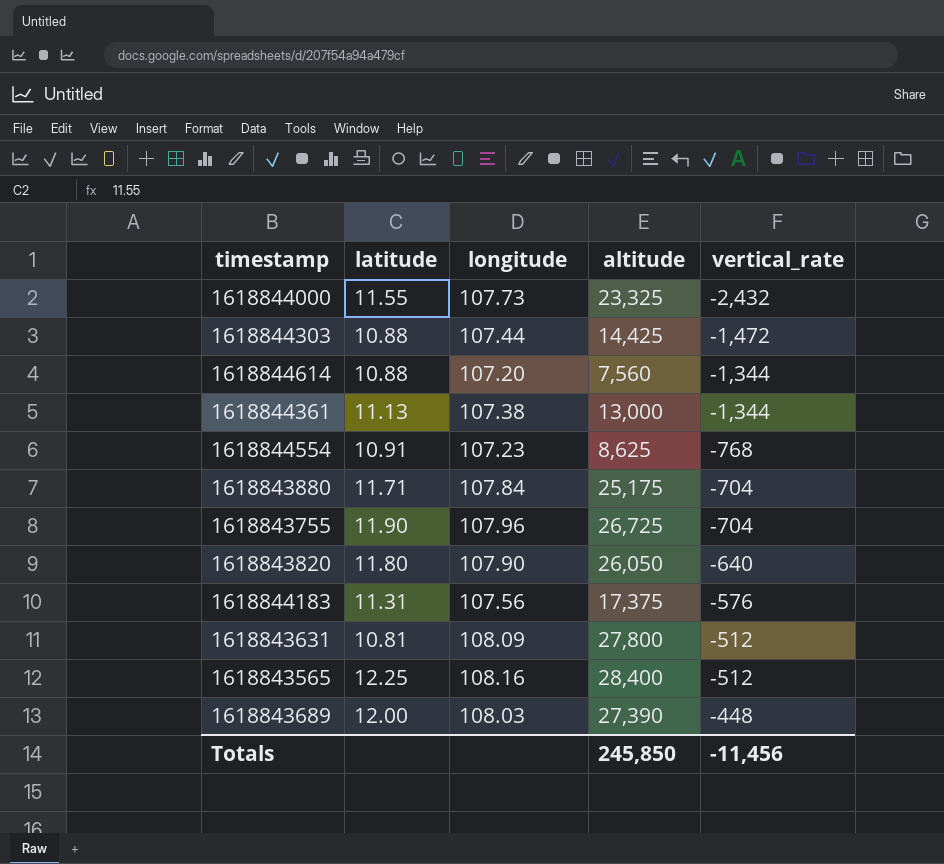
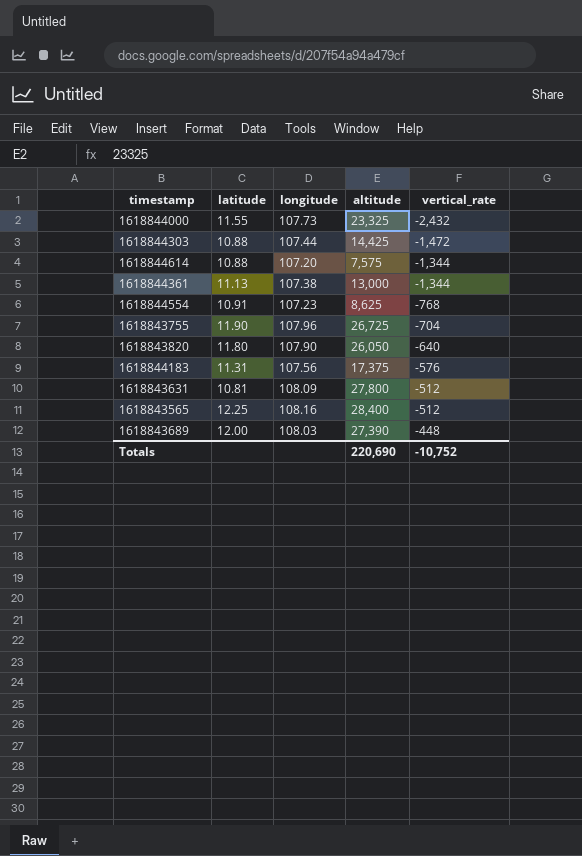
row 1618843880: 11.71 | 107.84 | 25,175 | -704 -> none
1618844614 | altitude: 7,560 -> 7,575
Totals | altitude: 245,850 -> 220,690
Totals | vertical_rate: -11,456 -> -10,752

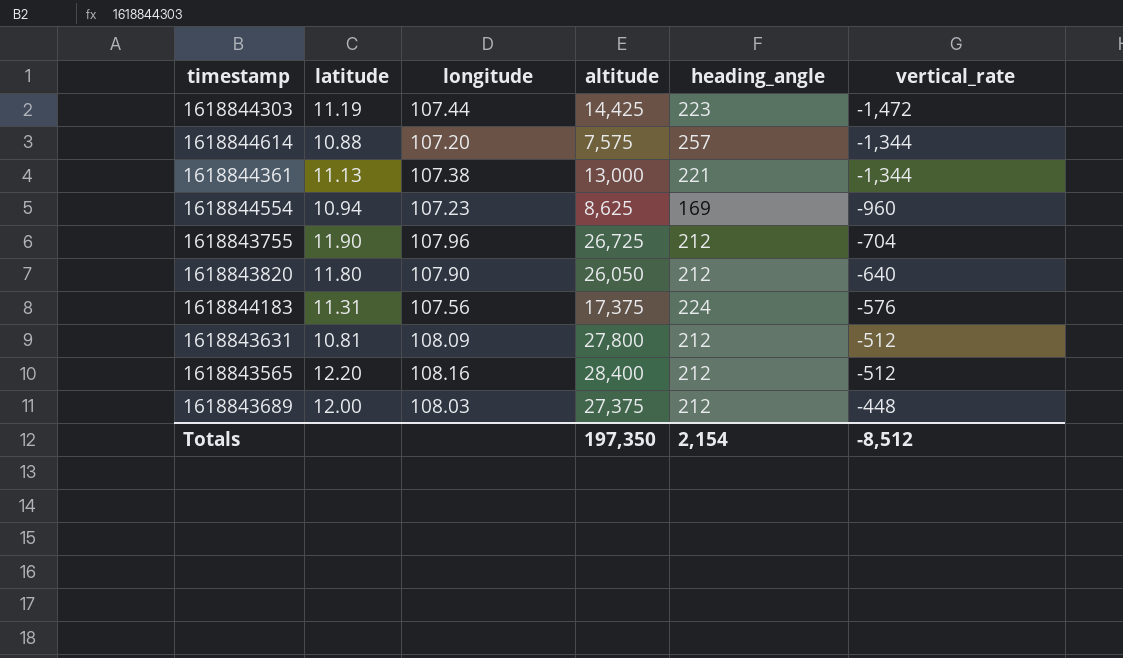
column heading_angle | position: none -> 5
row 1618844000: 11.55 | 107.73 | 23,325 | -2,432 -> none
1618844303 | latitude: 10.88 -> 11.19
1618844554 | latitude: 10.91 -> 10.94
1618844554 | vertical_rate: -768 -> -960
1618843565 | latitude: 12.25 -> 12.20
1618843689 | altitude: 27,390 -> 27,375
Totals | altitude: 220,690 -> 197,350
Totals | vertical_rate: -10,752 -> -8,512

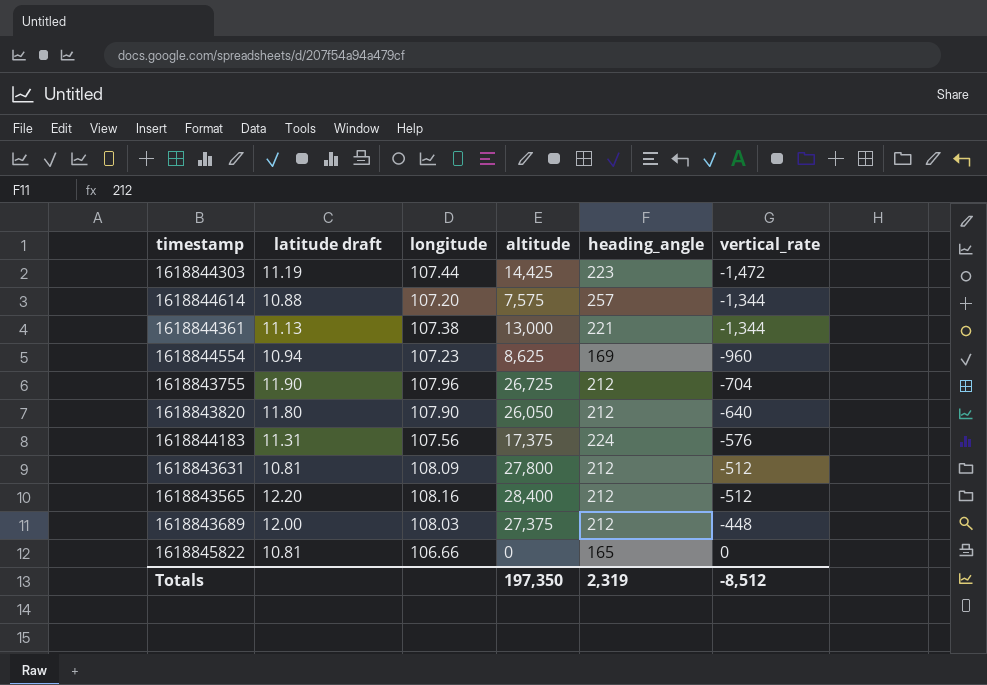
column name: latitude -> latitude draft
row 1618845822: none -> 10.81 | 106.66 | 0 | 165 | 0
Totals | heading_angle: 2,154 -> 2,319

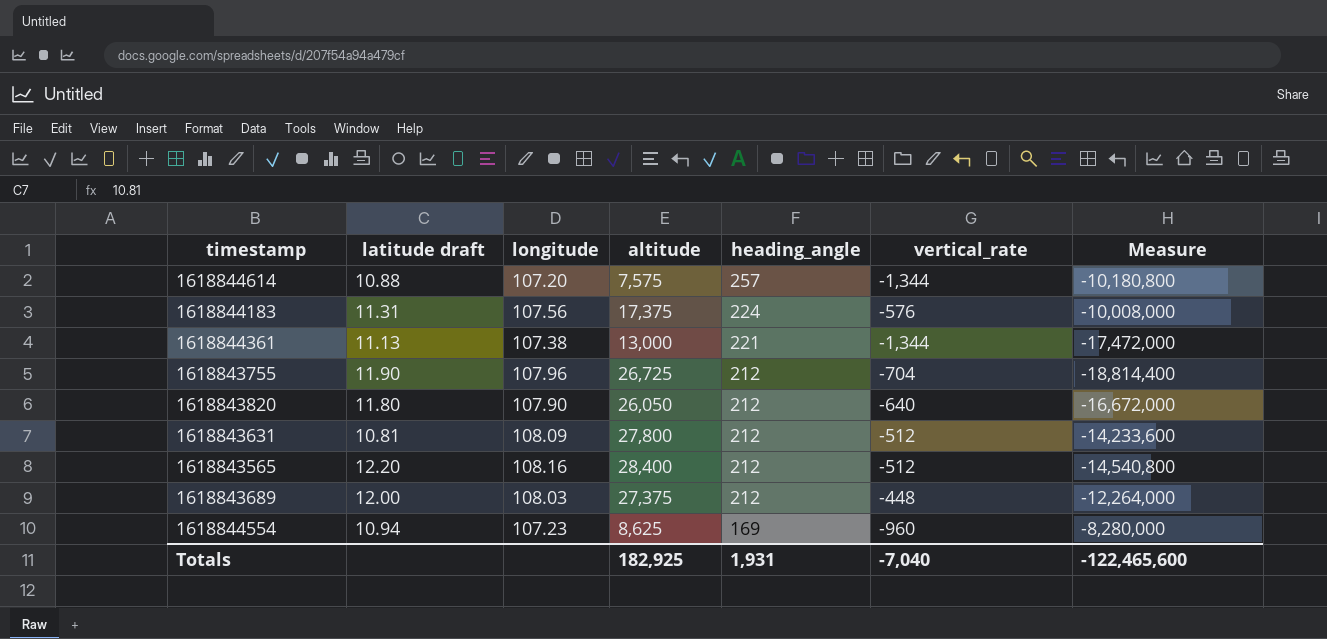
row order: vertical_rate ascending -> heading_angle descending
column Measure | formula: none -> [altitude] * [vertical_rate]
row 1618844303: 11.19 | 107.44 | 14,425 | 223 | -1,472 -> none
row 1618845822: 10.81 | 106.66 | 0 | 165 | 0 -> none
Totals | altitude: 197,350 -> 182,925
Totals | heading_angle: 2,319 -> 1,931
Totals | vertical_rate: -8,512 -> -7,040

